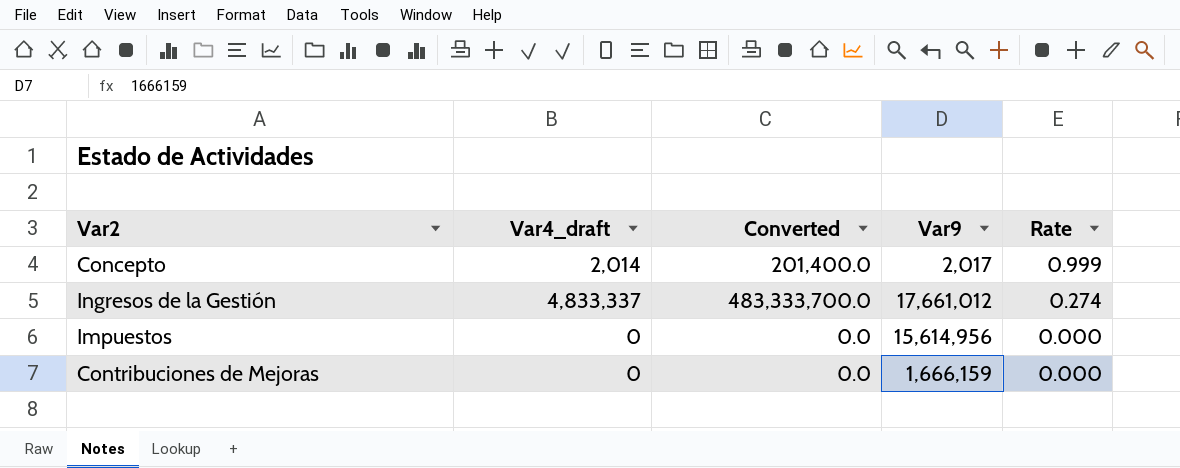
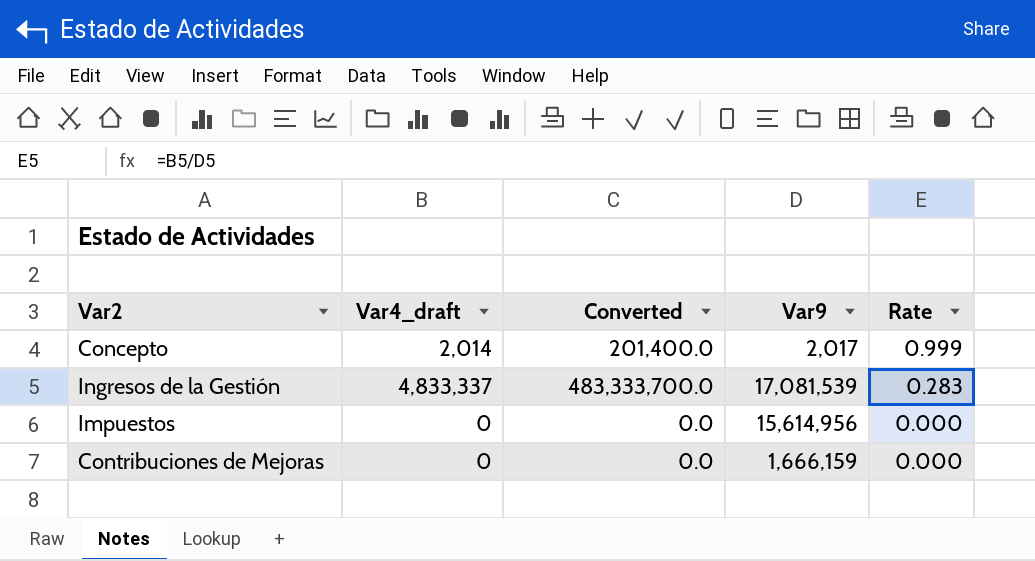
Ingresos de la Gestión | Var9: 17,661,012 -> 17,081,539
Ingresos de la Gestión | Rate: 0.274 -> 0.283

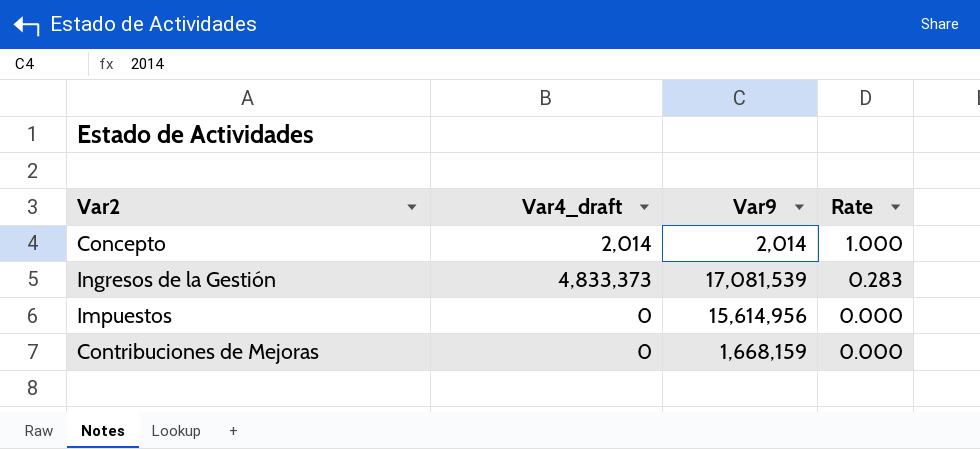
column Converted | formula: [Var4_draft] * 100 -> none
Concepto | Var9: 2,017 -> 2,014
Concepto | Rate: 0.999 -> 1.000
Ingresos de la Gestión | Var4_draft: 4,833,337 -> 4,833,373
Contribuciones de Mejoras | Var9: 1,666,159 -> 1,668,159

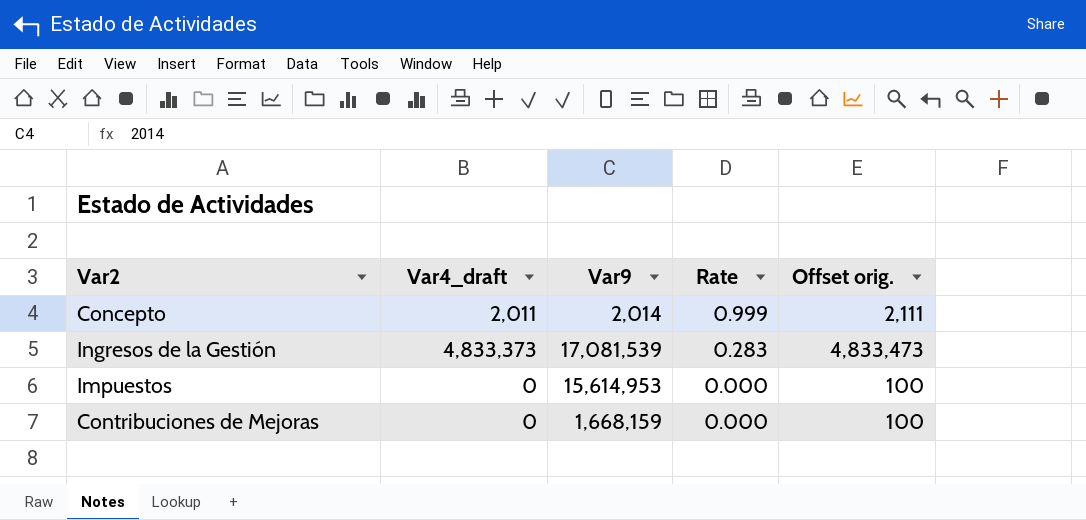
column Offset orig. | formula: none -> [Var4_draft] + 100
Concepto | Var4_draft: 2,014 -> 2,011
Concepto | Rate: 1.000 -> 0.999
Impuestos | Var9: 15,614,956 -> 15,614,953

